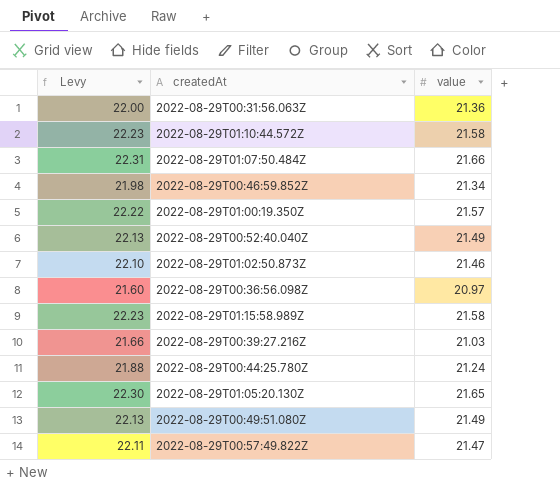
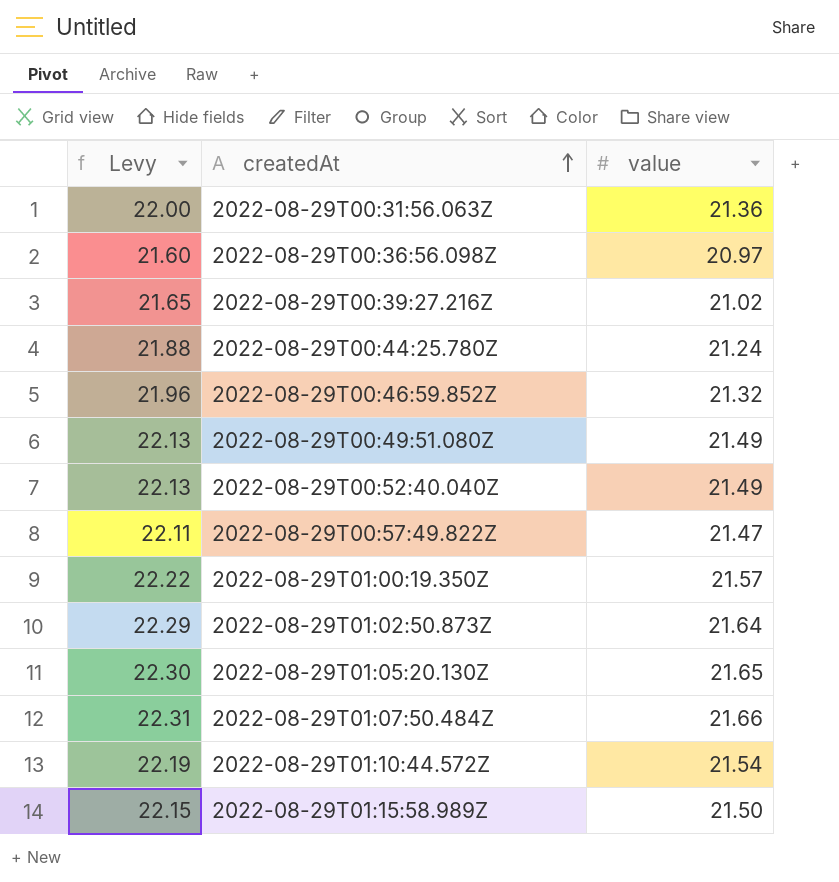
row order: none -> createdAt ascending
2022-08-29T00:39:27.216Z | Levy: 21.66 -> 21.65
2022-08-29T00:39:27.216Z | value: 21.03 -> 21.02
2022-08-29T00:46:59.852Z | Levy: 21.98 -> 21.96
2022-08-29T00:46:59.852Z | value: 21.34 -> 21.32
2022-08-29T01:02:50.873Z | Levy: 22.10 -> 22.29
2022-08-29T01:02:50.873Z | value: 21.46 -> 21.64
2022-08-29T01:10:44.572Z | Levy: 22.23 -> 22.19
2022-08-29T01:10:44.572Z | value: 21.58 -> 21.54
2022-08-29T01:15:58.989Z | Levy: 22.23 -> 22.15
2022-08-29T01:15:58.989Z | value: 21.58 -> 21.50

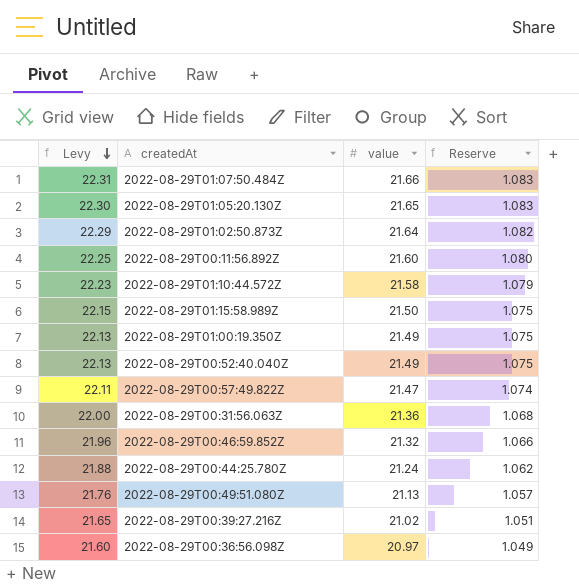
row order: createdAt ascending -> Levy descending
column Reserve | formula: none -> [value] * 0.05
row 2022-08-29T00:11:56.892Z: none -> 22.25 | 21.60 | 1.080
2022-08-29T01:10:44.572Z | Levy: 22.19 -> 22.23
2022-08-29T01:10:44.572Z | value: 21.54 -> 21.58
2022-08-29T01:00:19.350Z | Levy: 22.22 -> 22.13
2022-08-29T01:00:19.350Z | value: 21.57 -> 21.49
2022-08-29T00:49:51.080Z | Levy: 22.13 -> 21.76
2022-08-29T00:49:51.080Z | value: 21.49 -> 21.13

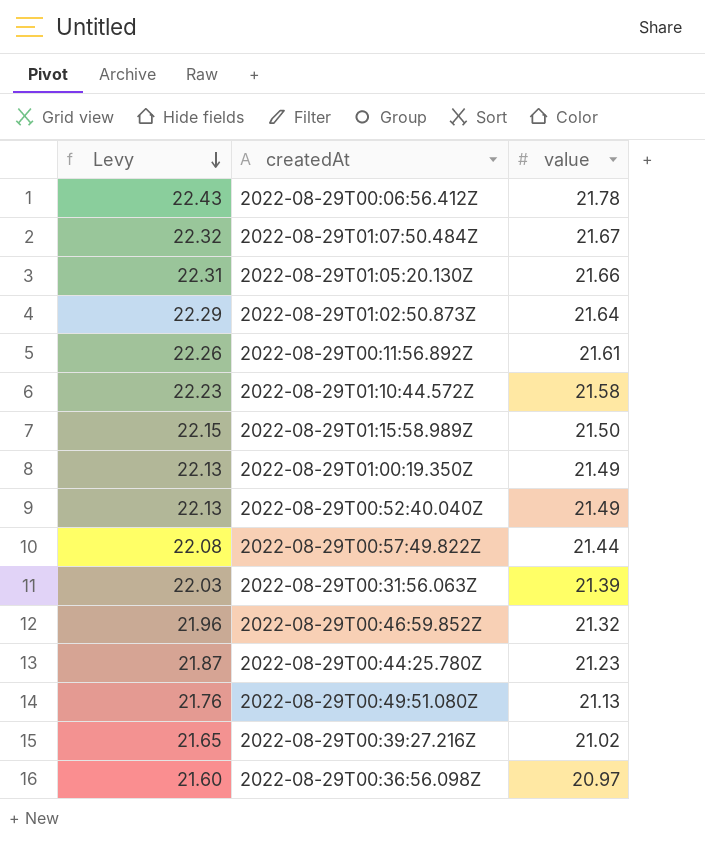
column Reserve | formula: [value] * 0.05 -> none
row 2022-08-29T00:06:56.412Z: none -> 22.43 | 21.78
2022-08-29T01:07:50.484Z | Levy: 22.31 -> 22.32
2022-08-29T01:07:50.484Z | value: 21.66 -> 21.67
2022-08-29T01:05:20.130Z | Levy: 22.30 -> 22.31
2022-08-29T01:05:20.130Z | value: 21.65 -> 21.66
2022-08-29T00:11:56.892Z | Levy: 22.25 -> 22.26
2022-08-29T00:11:56.892Z | value: 21.60 -> 21.61
2022-08-29T00:57:49.822Z | Levy: 22.11 -> 22.08
2022-08-29T00:57:49.822Z | value: 21.47 -> 21.44
2022-08-29T00:31:56.063Z | Levy: 22.00 -> 22.03
2022-08-29T00:31:56.063Z | value: 21.36 -> 21.39
2022-08-29T00:44:25.780Z | Levy: 21.88 -> 21.87
2022-08-29T00:44:25.780Z | value: 21.24 -> 21.23

